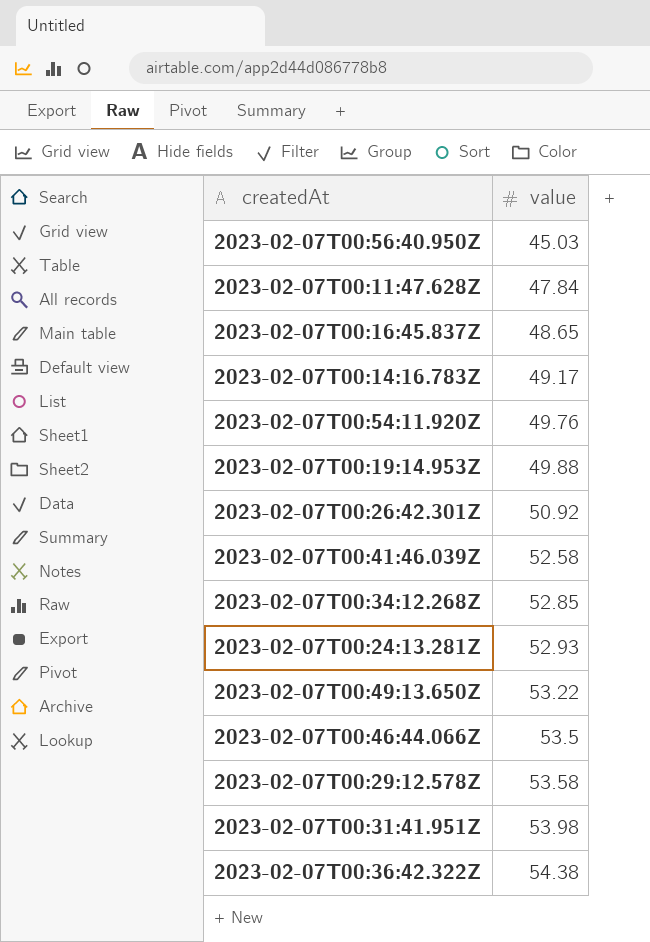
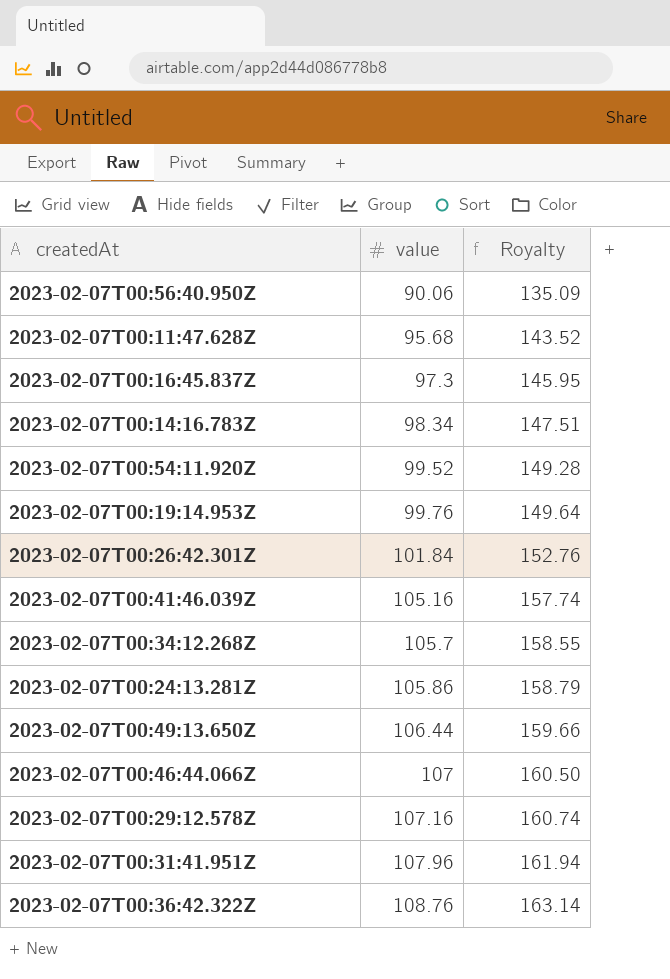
column Royalty | formula: none -> [value] * 1.5
2023-02-07T00:56:40.950Z | value: 45.03 -> 90.06
2023-02-07T00:11:47.628Z | value: 47.84 -> 95.68
2023-02-07T00:16:45.837Z | value: 48.65 -> 97.3
2023-02-07T00:14:16.783Z | value: 49.17 -> 98.34
2023-02-07T00:54:11.920Z | value: 49.76 -> 99.52
2023-02-07T00:19:14.953Z | value: 49.88 -> 99.76
2023-02-07T00:26:42.301Z | value: 50.92 -> 101.84
2023-02-07T00:41:46.039Z | value: 52.58 -> 105.16
2023-02-07T00:34:12.268Z | value: 52.85 -> 105.7
2023-02-07T00:24:13.281Z | value: 52.93 -> 105.86
2023-02-07T00:49:13.650Z | value: 53.22 -> 106.44
2023-02-07T00:46:44.066Z | value: 53.5 -> 107
2023-02-07T00:29:12.578Z | value: 53.58 -> 107.16
2023-02-07T00:31:41.951Z | value: 53.98 -> 107.96
2023-02-07T00:36:42.322Z | value: 54.38 -> 108.76

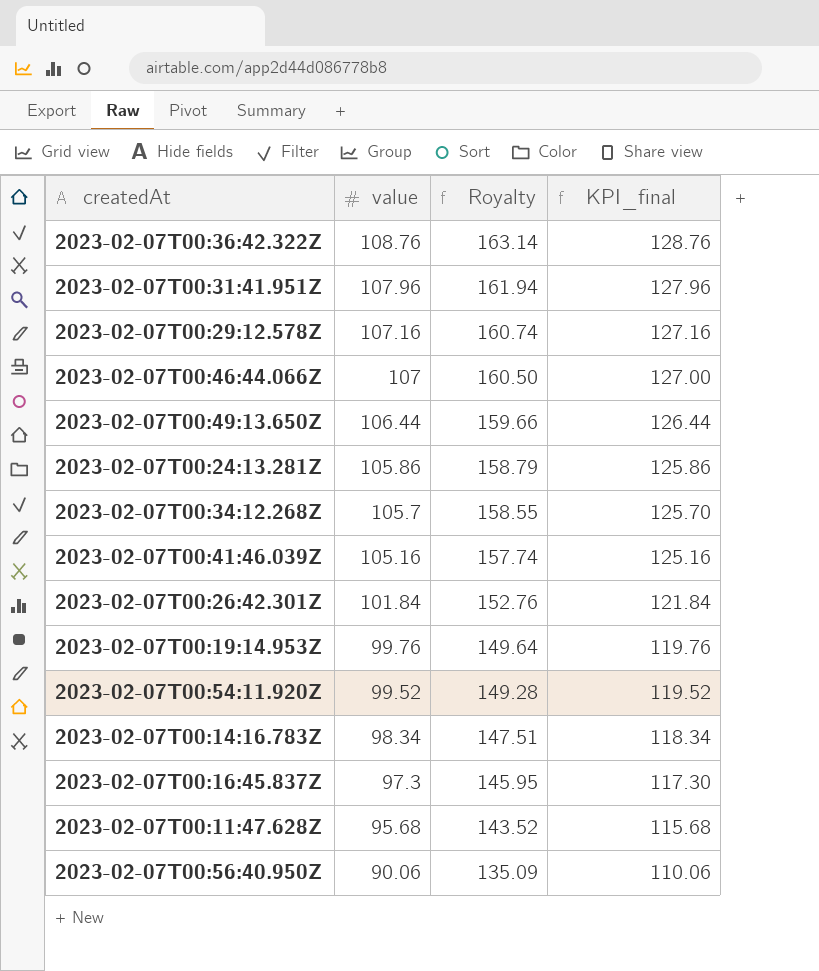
row order: value ascending -> value descending
column KPI_final | formula: none -> [value] + 20

